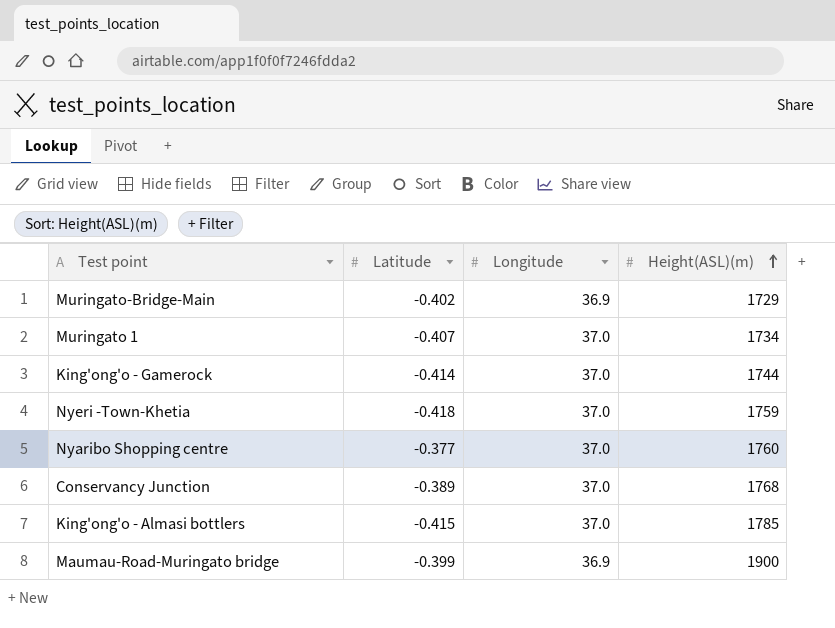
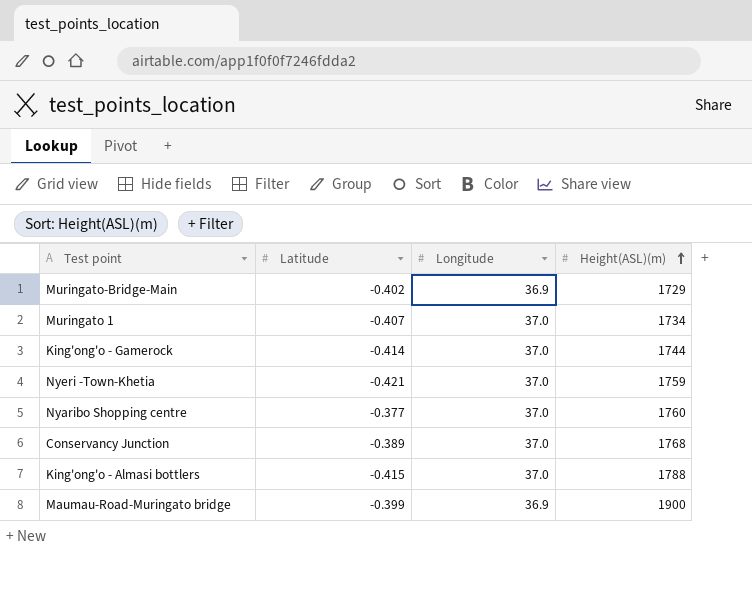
Nyeri -Town-Khetia | Latitude: -0.418 -> -0.421
King'ong'o - Almasi bottlers | Height(ASL)(m): 1785 -> 1788

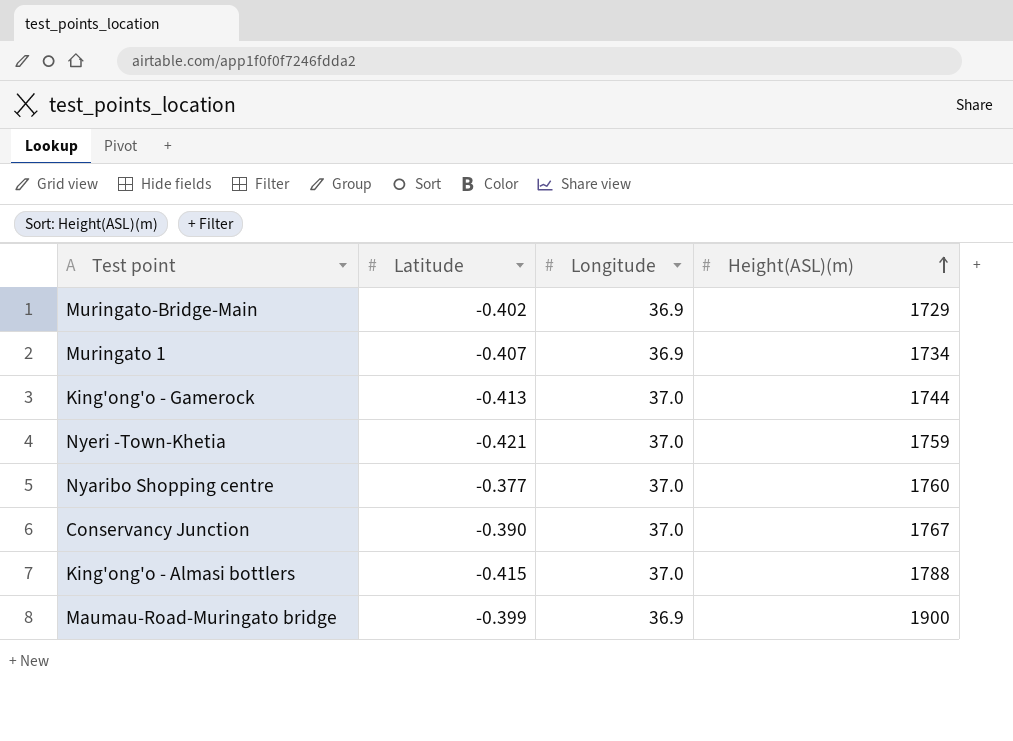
Muringato 1 | Longitude: 37.0 -> 36.9
King'ong'o - Gamerock | Latitude: -0.414 -> -0.413
Conservancy Junction | Latitude: -0.389 -> -0.390
Conservancy Junction | Height(ASL)(m): 1768 -> 1767

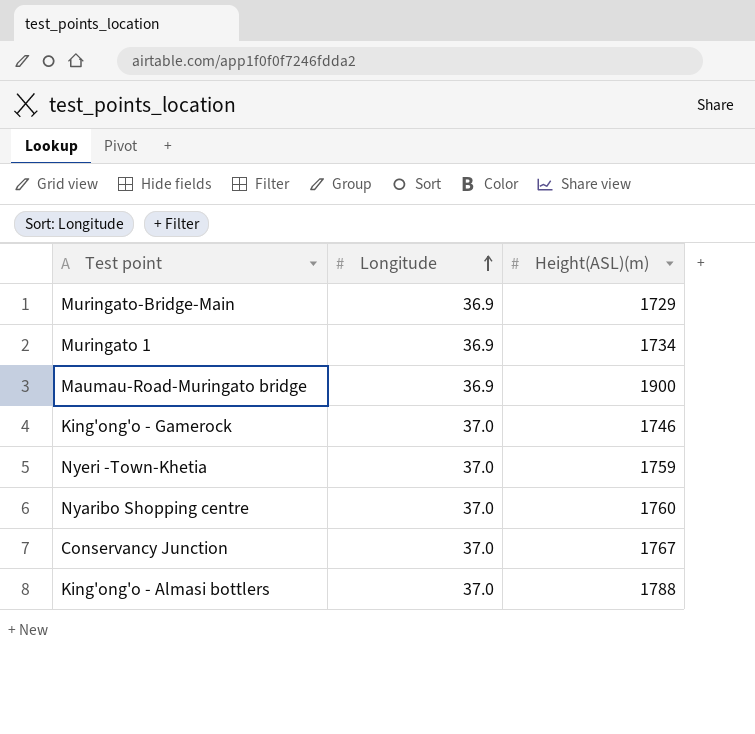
row order: Height(ASL)(m) ascending -> Longitude ascending
column Latitude | position: 2 -> none
King'ong'o - Gamerock | Height(ASL)(m): 1744 -> 1746

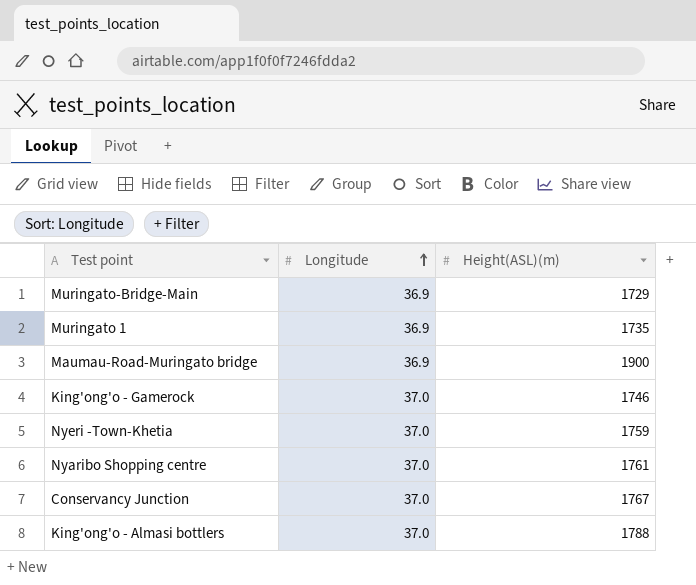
Muringato 1 | Height(ASL)(m): 1734 -> 1735
Nyaribo Shopping centre | Height(ASL)(m): 1760 -> 1761

